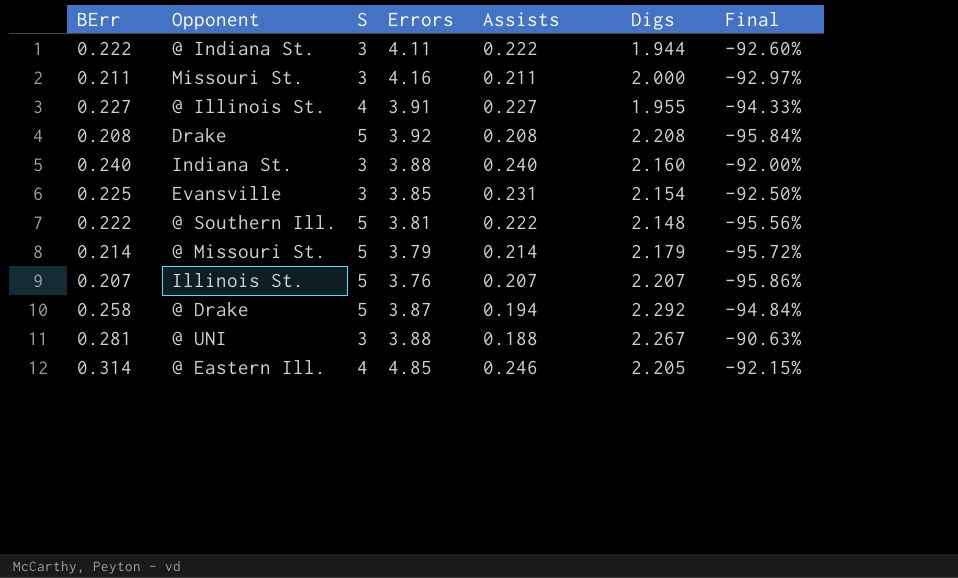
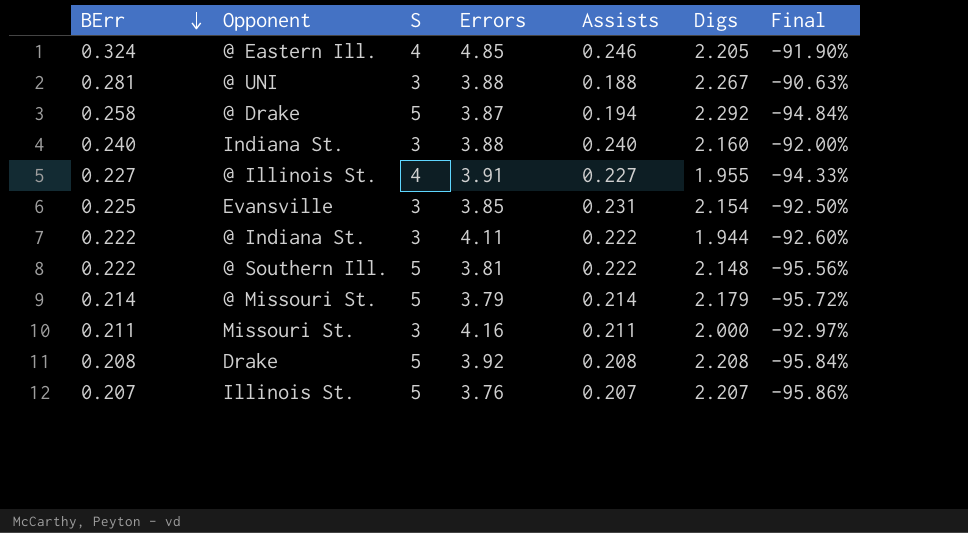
row order: none -> BErr descending
@ Eastern Ill. | BErr: 0.314 -> 0.324
@ Eastern Ill. | Final: -92.15% -> -91.90%

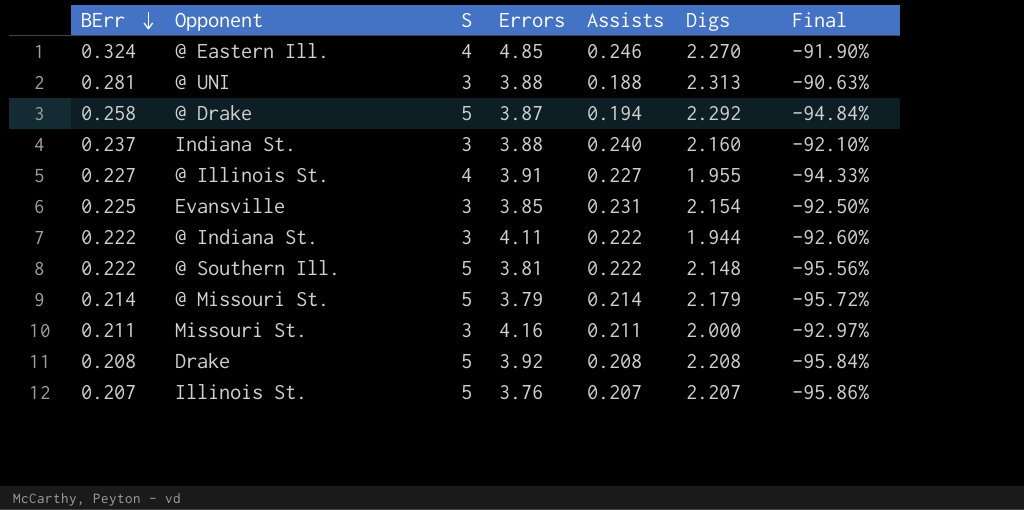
@ Eastern Ill. | Digs: 2.205 -> 2.270
@ UNI | Digs: 2.267 -> 2.313
Indiana St. | BErr: 0.240 -> 0.237
Indiana St. | Final: -92.00% -> -92.10%

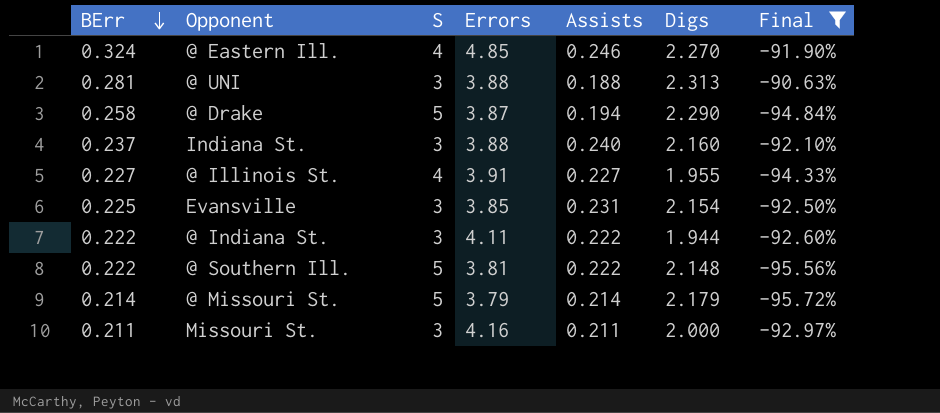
filter: none -> Final >= -95.72%
@ Drake | Digs: 2.292 -> 2.290

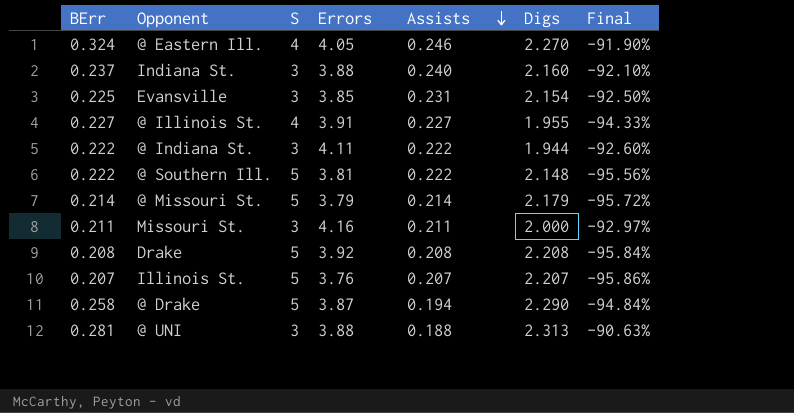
filter: Final >= -95.72% -> none
row order: BErr descending -> Assists descending
@ Eastern Ill. | Errors: 4.85 -> 4.05

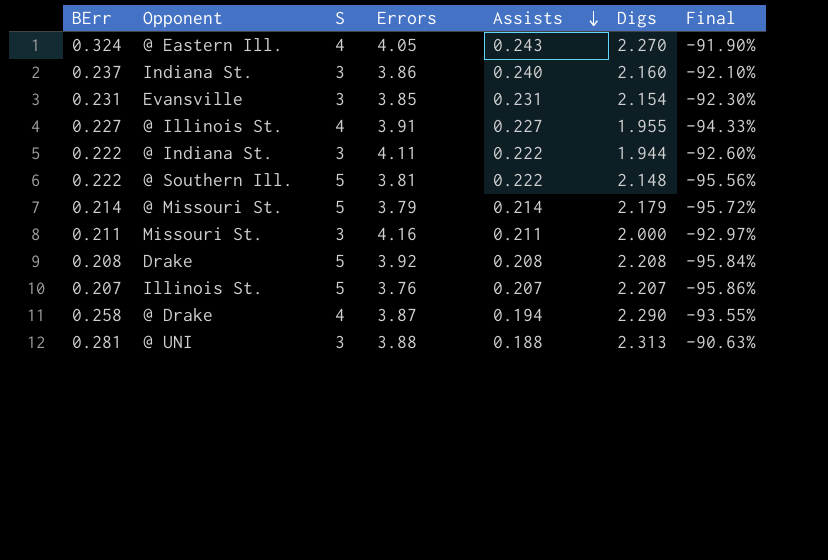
@ Eastern Ill. | Assists: 0.246 -> 0.243
Indiana St. | Errors: 3.88 -> 3.86
Evansville | BErr: 0.225 -> 0.231
Evansville | Final: -92.50% -> -92.30%
@ Drake | S: 5 -> 4
@ Drake | Final: -94.84% -> -93.55%

